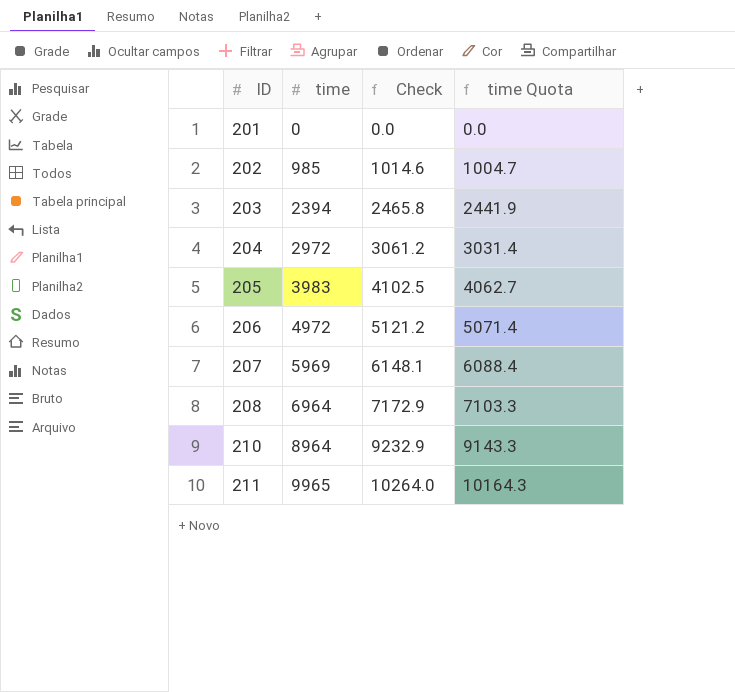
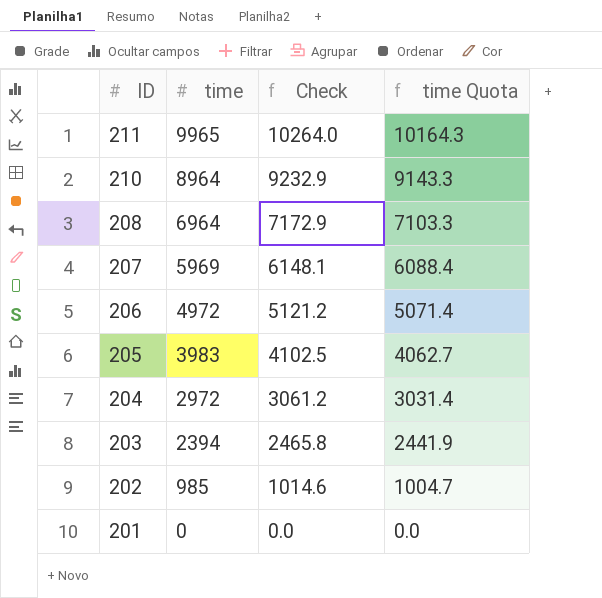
row order: ID ascending -> ID descending

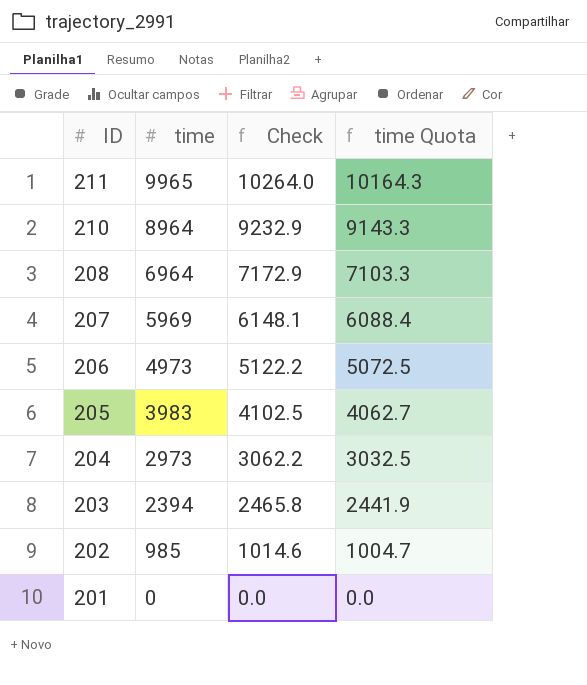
206 | time: 4972 -> 4973
206 | Check: 5121.2 -> 5122.2
206 | time Quota: 5071.4 -> 5072.5
204 | time: 2972 -> 2973
204 | Check: 3061.2 -> 3062.2
204 | time Quota: 3031.4 -> 3032.5

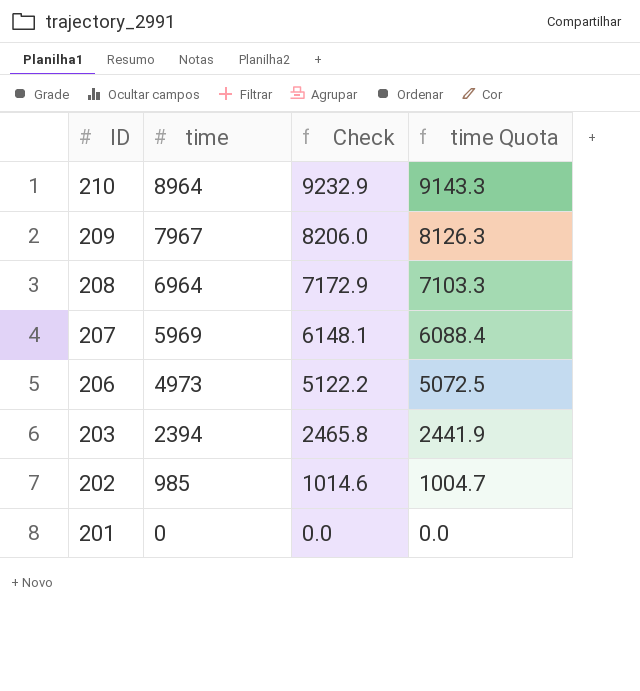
row 211: 9965 | 10264.0 | 10164.3 -> none
row 205: 3983 | 4102.5 | 4062.7 -> none
row 204: 2973 | 3062.2 | 3032.5 -> none
row 209: none -> 7967 | 8206.0 | 8126.3

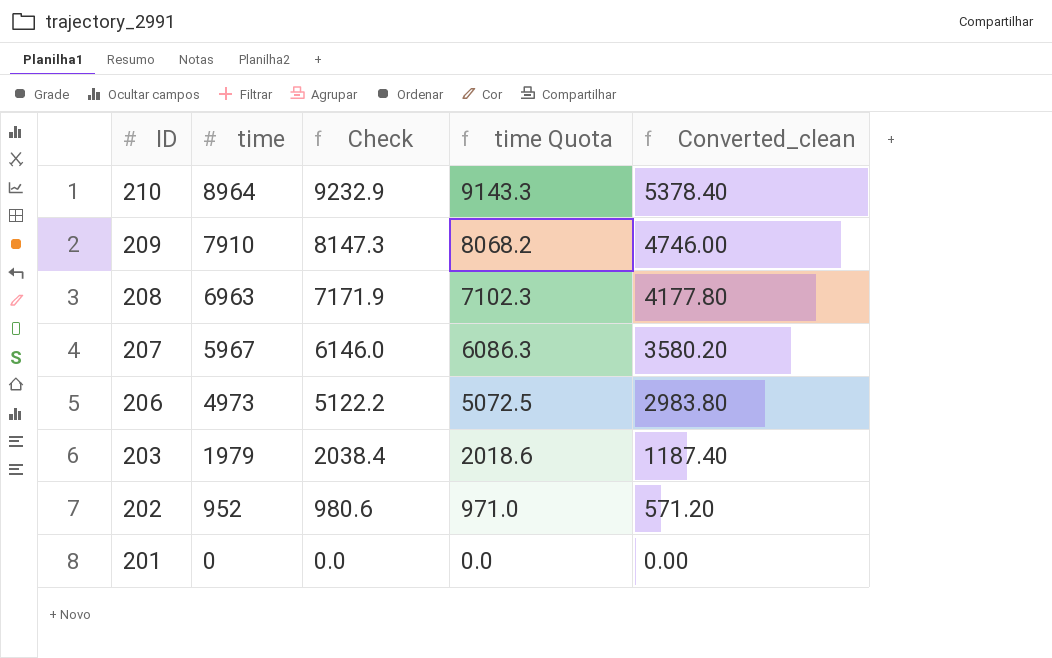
column Converted_clean | formula: none -> [time] * 0.6
209 | time: 7967 -> 7910
209 | Check: 8206.0 -> 8147.3
209 | time Quota: 8126.3 -> 8068.2
208 | time: 6964 -> 6963
208 | Check: 7172.9 -> 7171.9
208 | time Quota: 7103.3 -> 7102.3
207 | time: 5969 -> 5967
207 | Check: 6148.1 -> 6146.0
207 | time Quota: 6088.4 -> 6086.3
203 | time: 2394 -> 1979
203 | Check: 2465.8 -> 2038.4
203 | time Quota: 2441.9 -> 2018.6
202 | time: 985 -> 952
202 | Check: 1014.6 -> 980.6
202 | time Quota: 1004.7 -> 971.0

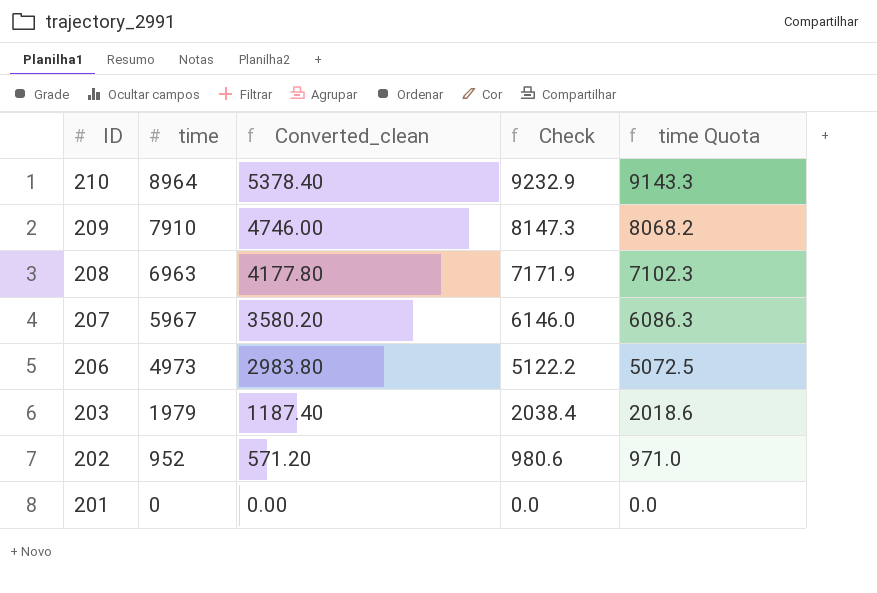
column Converted_clean | position: 5 -> 3

